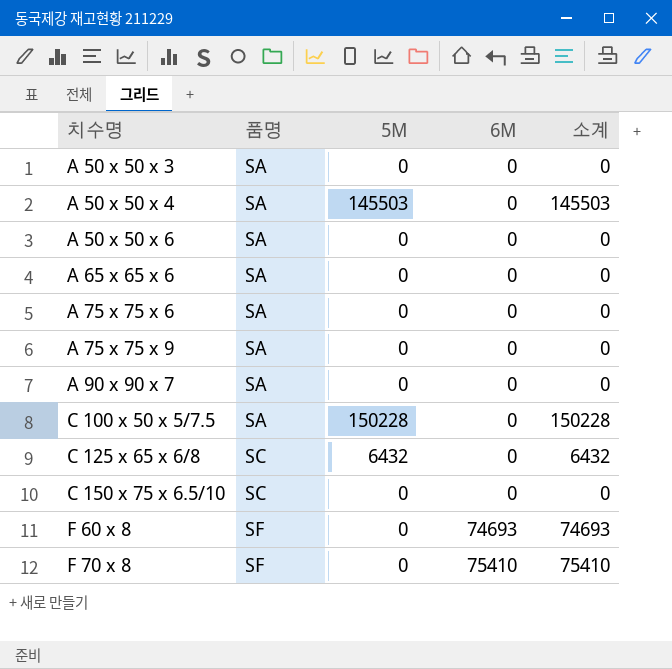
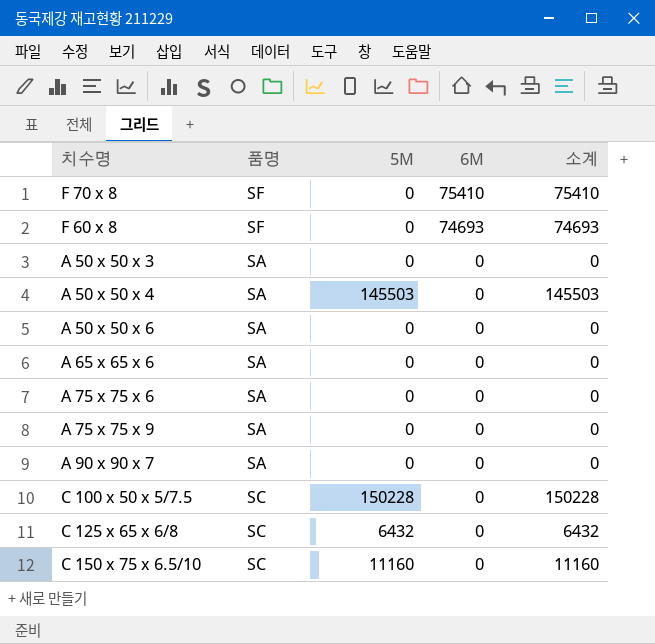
row order: 치수명 ascending -> 6M descending
C 100 x 50 x 5/7.5 | 품명: SA -> SC
C 150 x 75 x 6.5/10 | 5M: 0 -> 11160
C 150 x 75 x 6.5/10 | 소계: 0 -> 11160

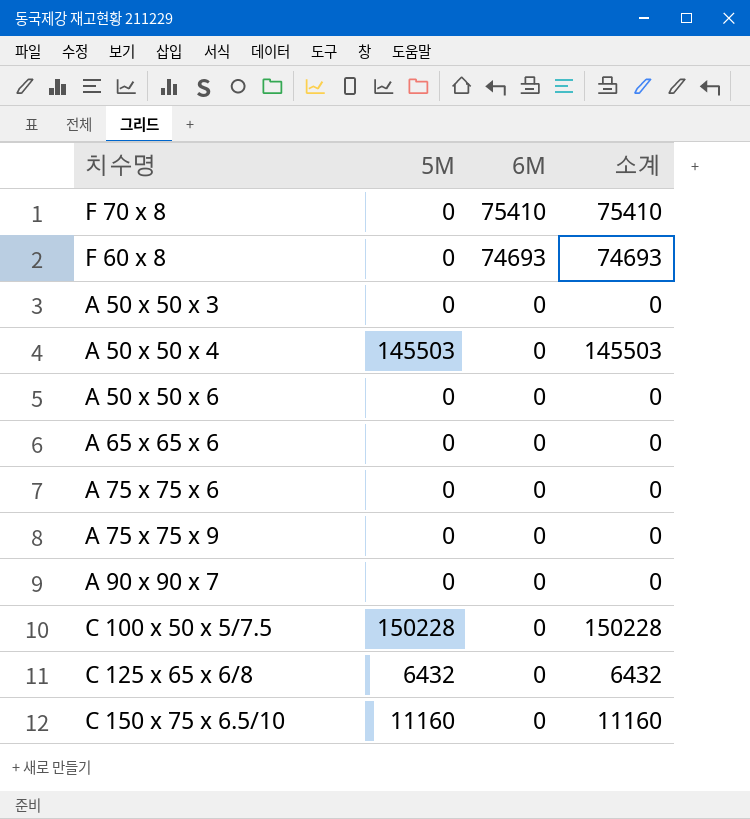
column 품명 | position: 2 -> none

